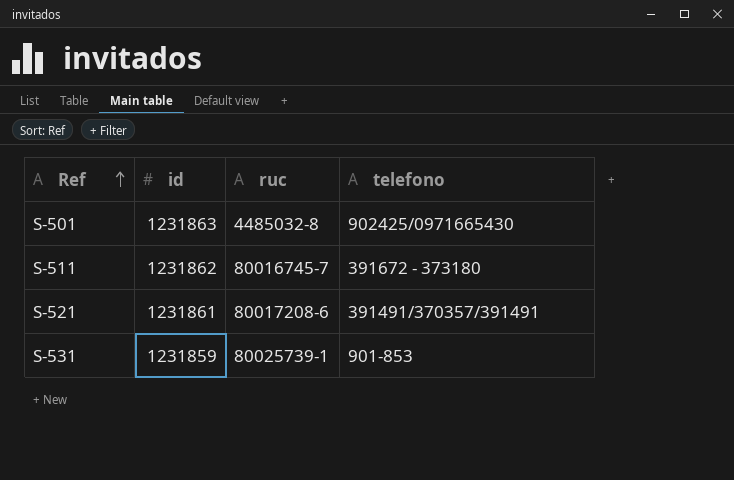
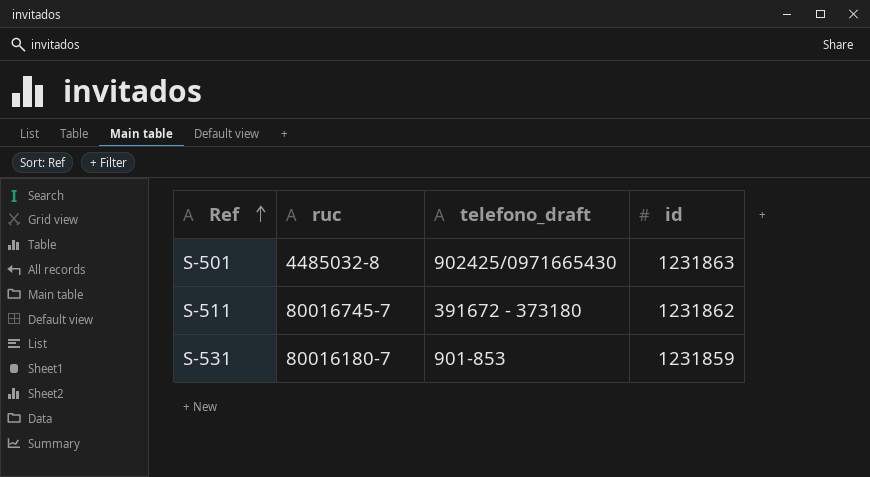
column name: telefono -> telefono_draft
column id | position: 2 -> 4
row S-521: 1231861 | 80017208-6 | 391491/370357/391491 -> none
S-531 | ruc: 80025739-1 -> 80016180-7

